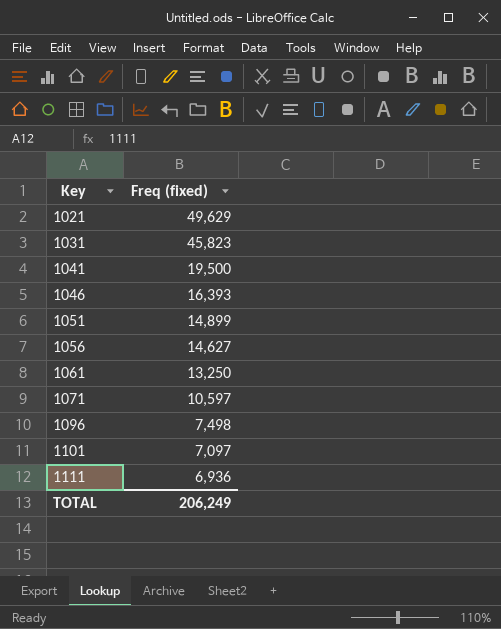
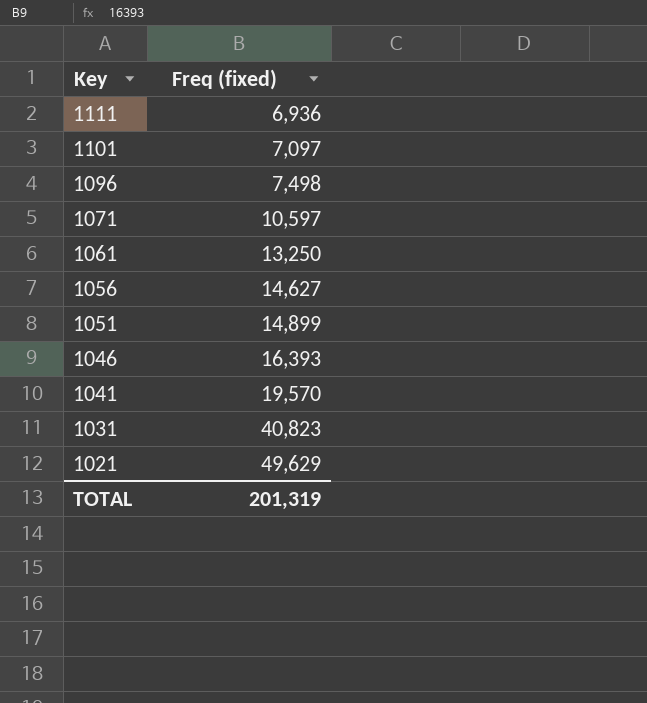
row order: Key ascending -> Key descending
1041 | Freq (fixed): 19,500 -> 19,570
1031 | Freq (fixed): 45,823 -> 40,823
TOTAL | Freq (fixed): 206,249 -> 201,319

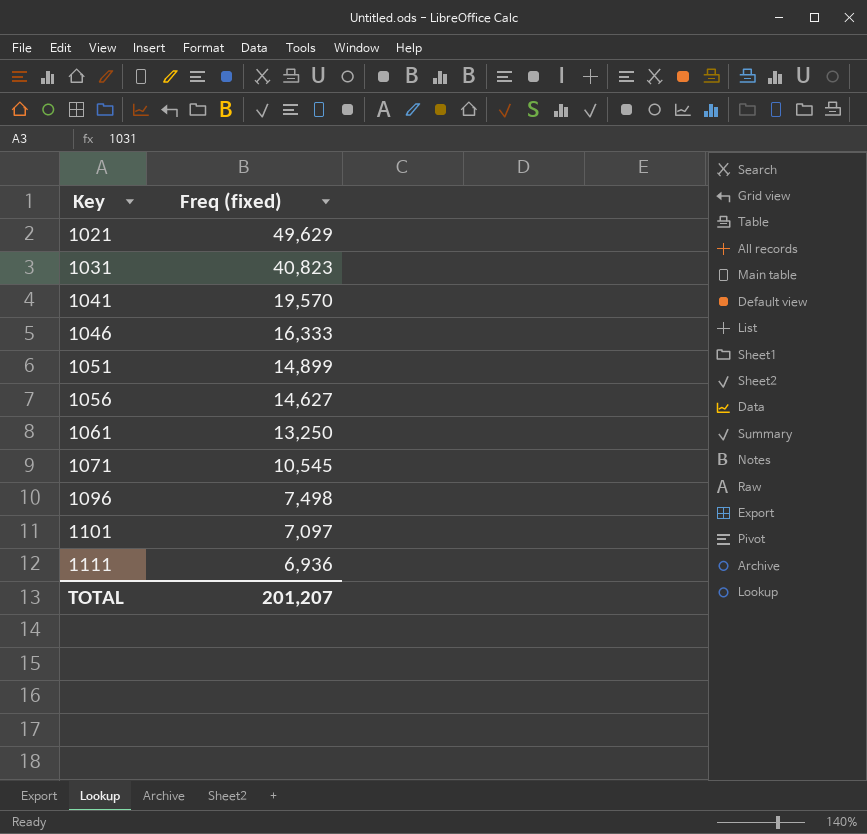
row order: Key descending -> Key ascending
1046 | Freq (fixed): 16,393 -> 16,333
1071 | Freq (fixed): 10,597 -> 10,545
TOTAL | Freq (fixed): 201,319 -> 201,207

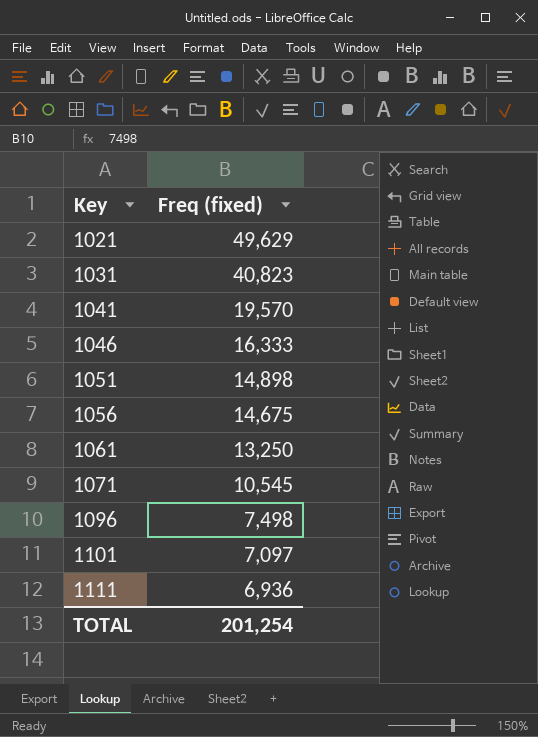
1051 | Freq (fixed): 14,899 -> 14,898
1056 | Freq (fixed): 14,627 -> 14,675
TOTAL | Freq (fixed): 201,207 -> 201,254

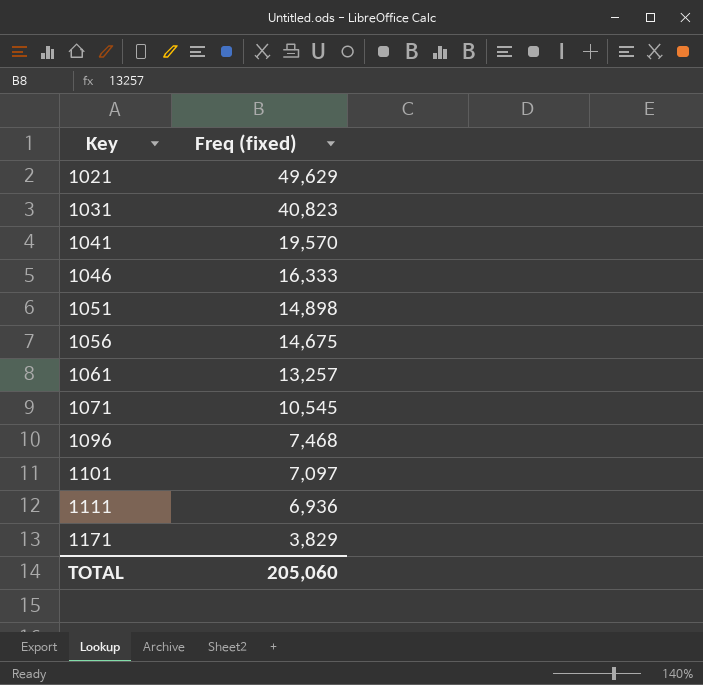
1061 | Freq (fixed): 13,250 -> 13,257
1096 | Freq (fixed): 7,498 -> 7,468
row 1171: none -> 3,829
TOTAL | Freq (fixed): 201,254 -> 205,060

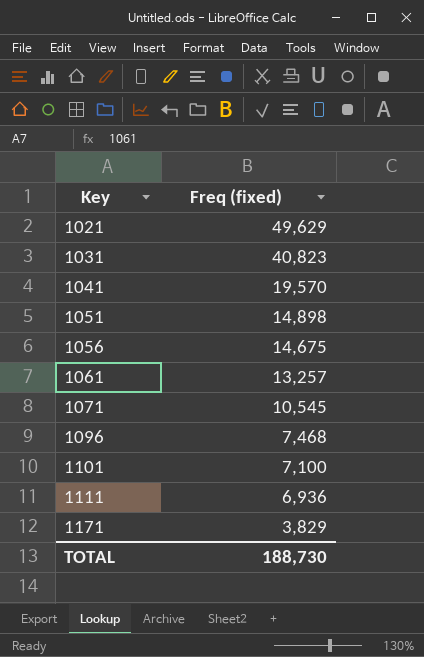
row 1046: 16,333 -> none
1101 | Freq (fixed): 7,097 -> 7,100
TOTAL | Freq (fixed): 205,060 -> 188,730

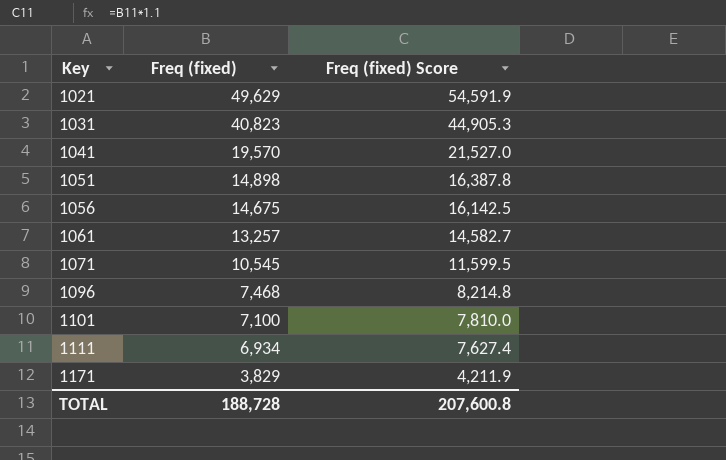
column Freq (fixed) Score | formula: none -> [Freq (fixed)] * 1.1
1111 | Freq (fixed): 6,936 -> 6,934
TOTAL | Freq (fixed): 188,730 -> 188,728

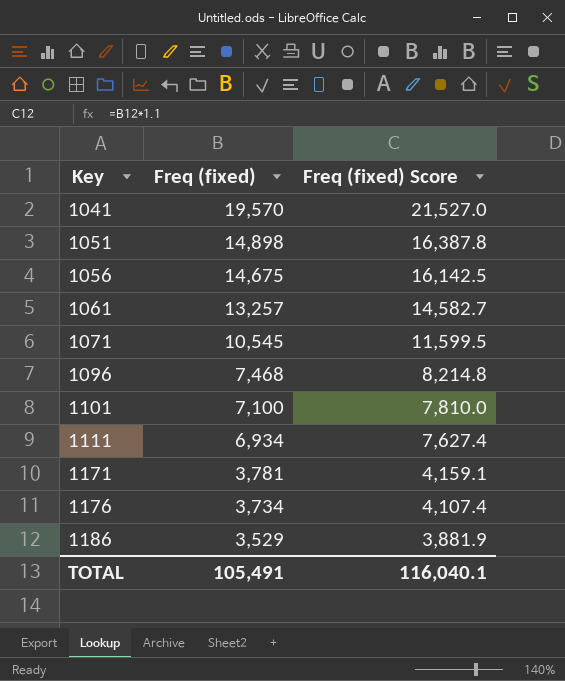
row 1021: 49,629 | 54,591.9 -> none
row 1031: 40,823 | 44,905.3 -> none
1171 | Freq (fixed): 3,829 -> 3,781
1171 | Freq (fixed) Score: 4,211.9 -> 4,159.1
row 1176: none -> 3,734 | 4,107.4
row 1186: none -> 3,529 | 3,881.9
TOTAL | Freq (fixed): 188,728 -> 105,491
TOTAL | Freq (fixed) Score: 207,600.8 -> 116,040.1

